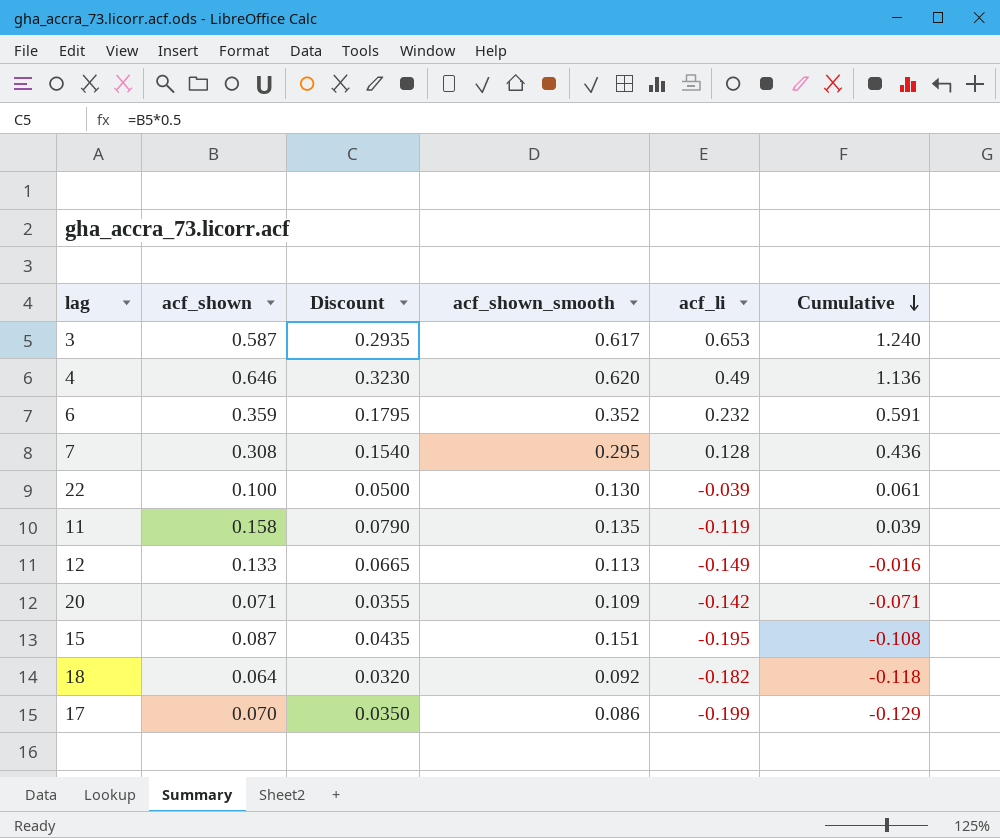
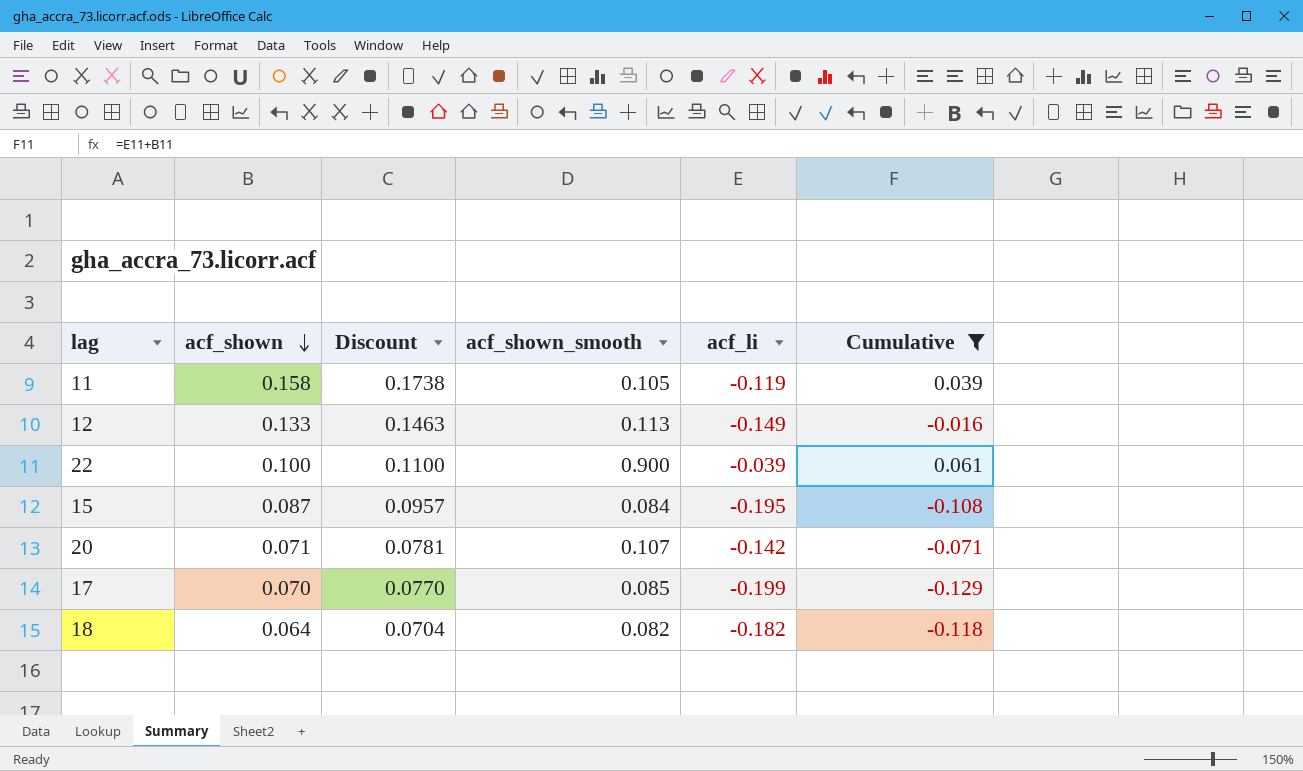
filter: none -> Cumulative <= 0.061
row order: Cumulative descending -> acf_shown descending
column Discount | formula: [acf_shown] * 0.5 -> [acf_shown] * 1.1
11 | acf_shown_smooth: 0.135 -> 0.105
22 | acf_shown_smooth: 0.130 -> 0.900
15 | acf_shown_smooth: 0.151 -> 0.084
20 | acf_shown_smooth: 0.109 -> 0.107
17 | acf_shown_smooth: 0.086 -> 0.085
18 | acf_shown_smooth: 0.092 -> 0.082

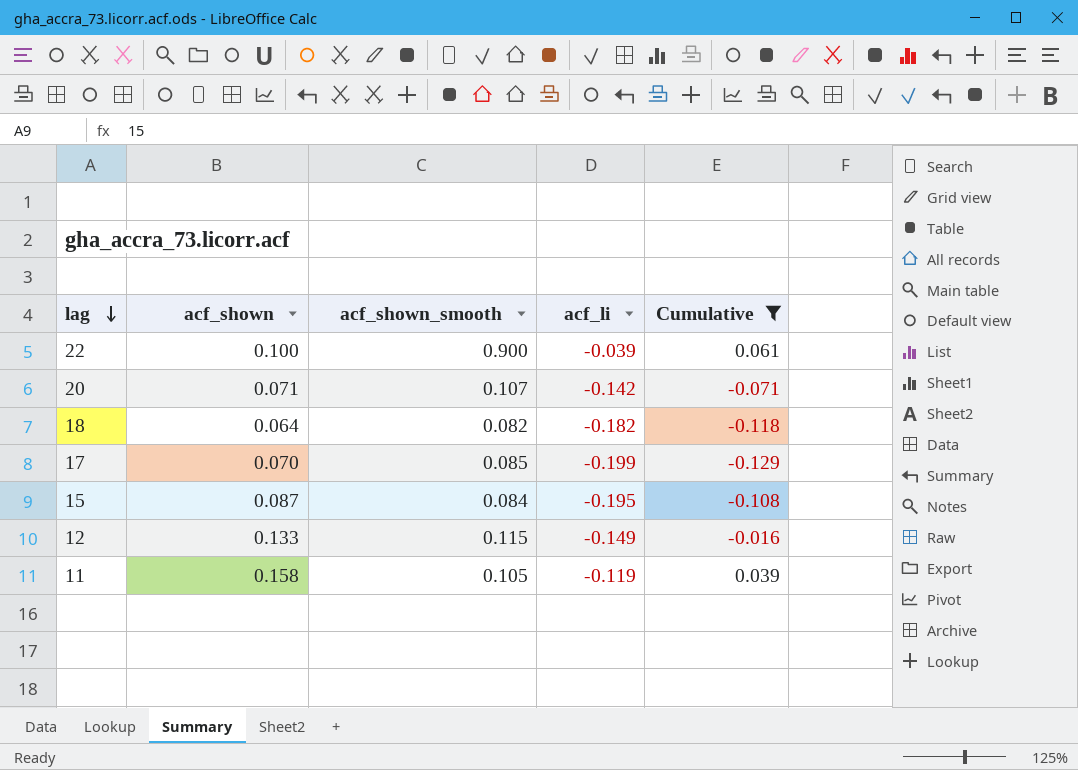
row order: acf_shown descending -> lag descending
column Discount | formula: [acf_shown] * 1.1 -> none
12 | acf_shown_smooth: 0.113 -> 0.115

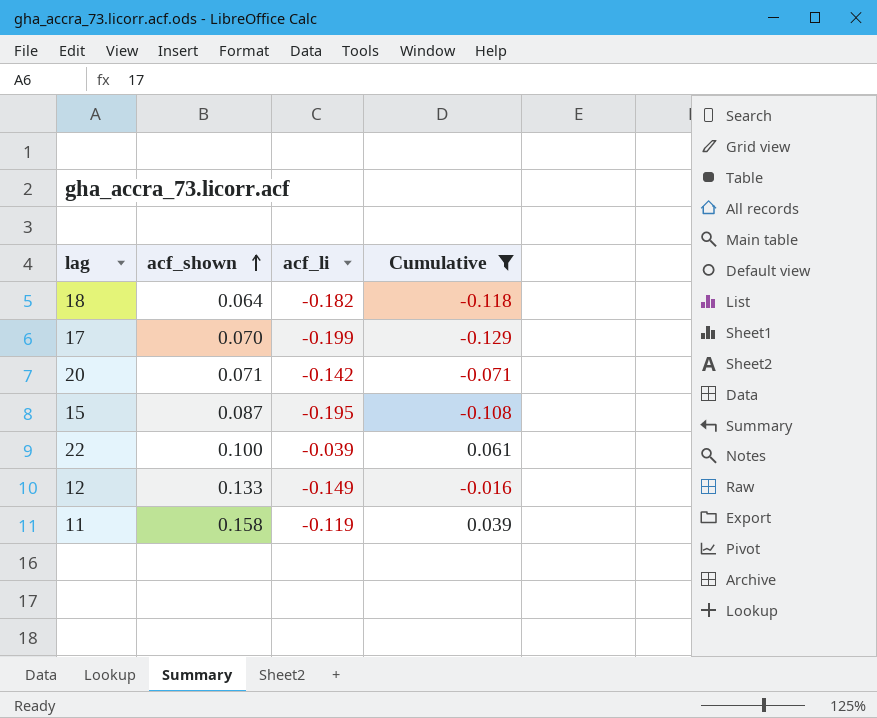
row order: lag descending -> acf_shown ascending
column acf_shown_smooth | position: 3 -> none

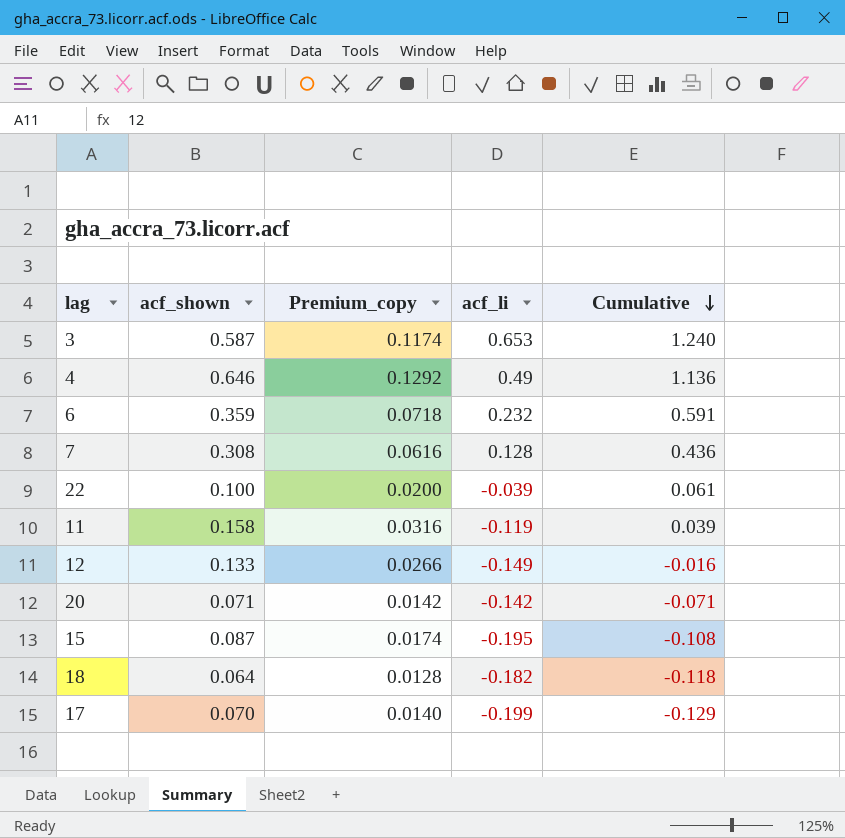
filter: Cumulative <= 0.061 -> none
row order: acf_shown ascending -> Cumulative descending
column Premium_copy | formula: none -> [acf_shown] * 0.2

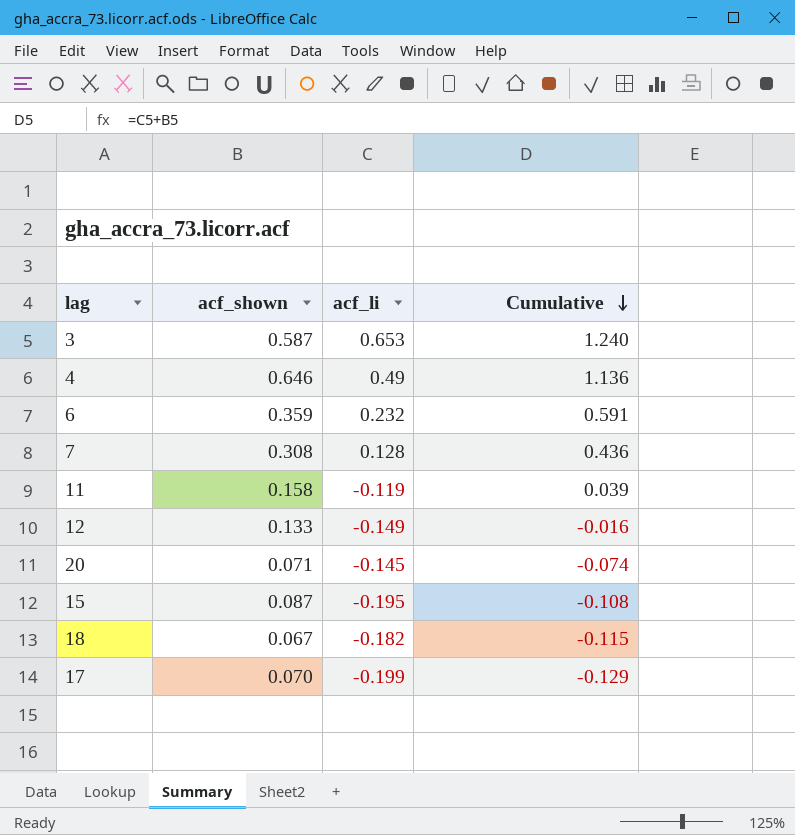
column Premium_copy | formula: [acf_shown] * 0.2 -> none
row 22: 0.100 | 0.0200 | -0.039 | 0.061 -> none
20 | acf_li: -0.142 -> -0.145
20 | Cumulative: -0.071 -> -0.074
18 | acf_shown: 0.064 -> 0.067
18 | Cumulative: -0.118 -> -0.115

